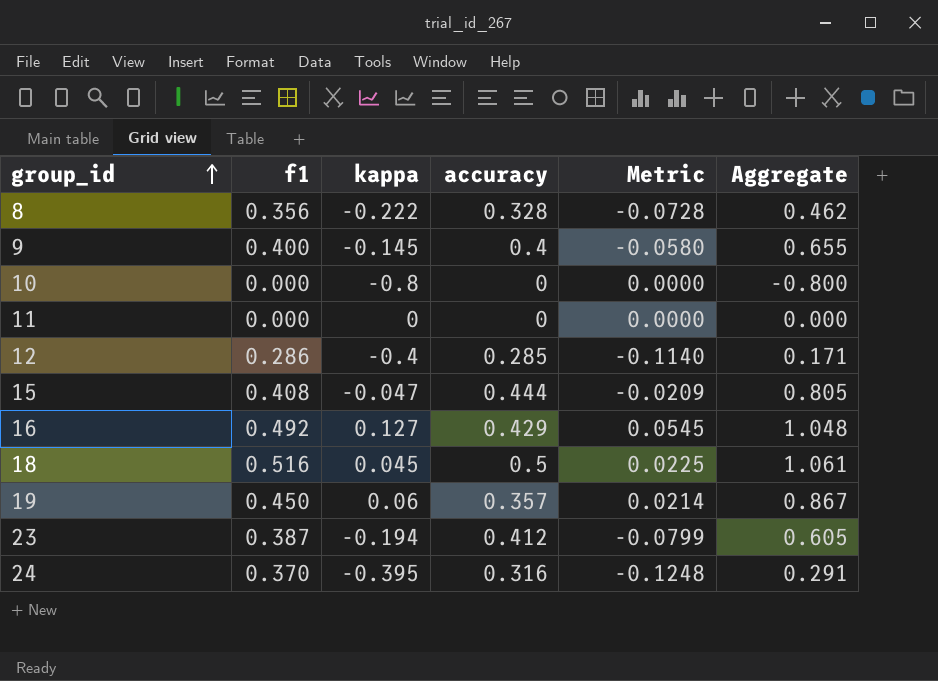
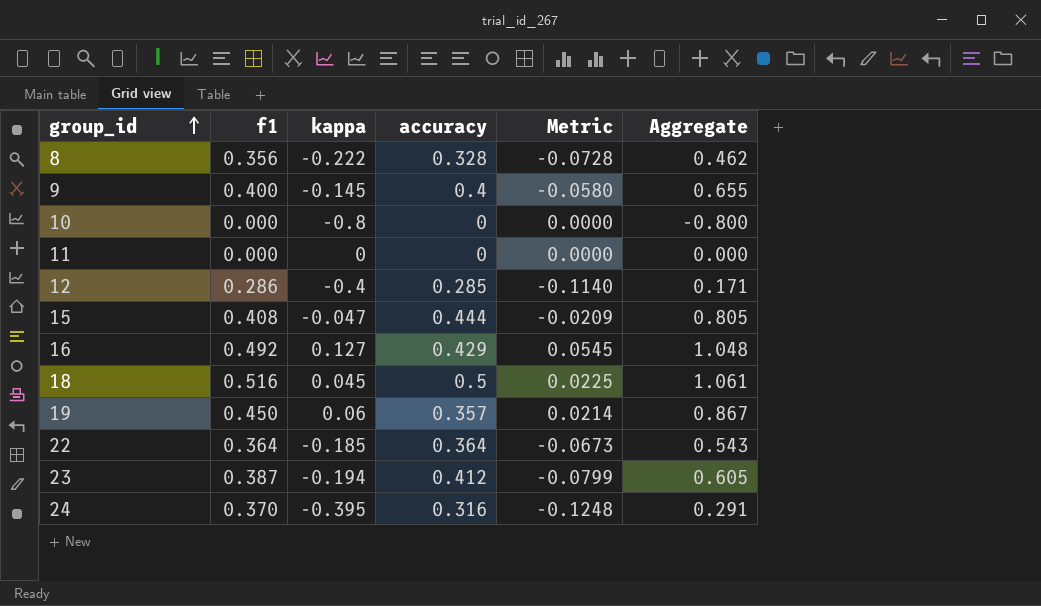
row 22: none -> 0.364 | -0.185 | 0.364 | -0.0673 | 0.543

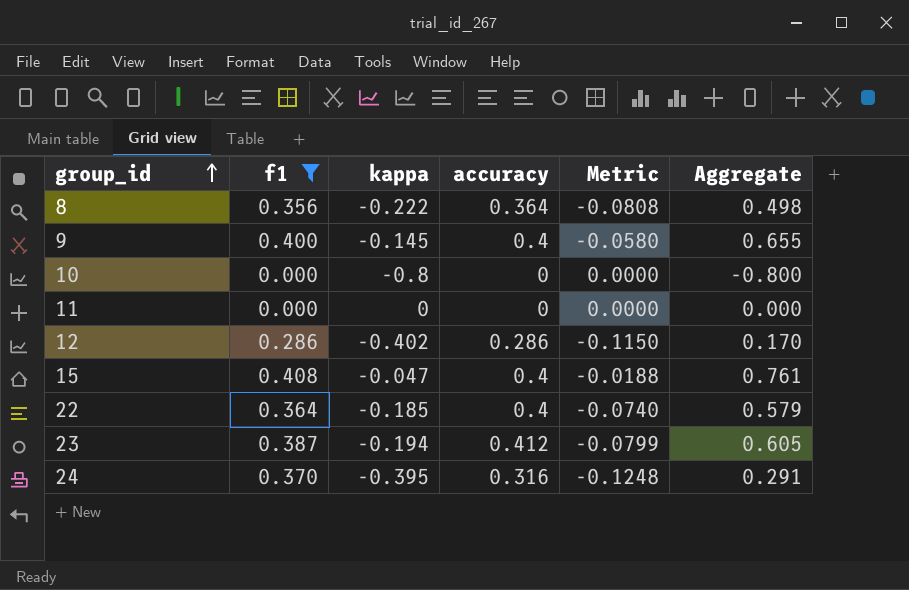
filter: none -> f1 <= 0.408
8 | accuracy: 0.328 -> 0.364
8 | Metric: -0.0728 -> -0.0808
8 | Aggregate: 0.462 -> 0.498
12 | kappa: -0.4 -> -0.402
12 | accuracy: 0.285 -> 0.286
12 | Metric: -0.1140 -> -0.1150
12 | Aggregate: 0.171 -> 0.170
15 | accuracy: 0.444 -> 0.4
15 | Metric: -0.0209 -> -0.0188
15 | Aggregate: 0.805 -> 0.761
22 | accuracy: 0.364 -> 0.4
22 | Metric: -0.0673 -> -0.0740
22 | Aggregate: 0.543 -> 0.579

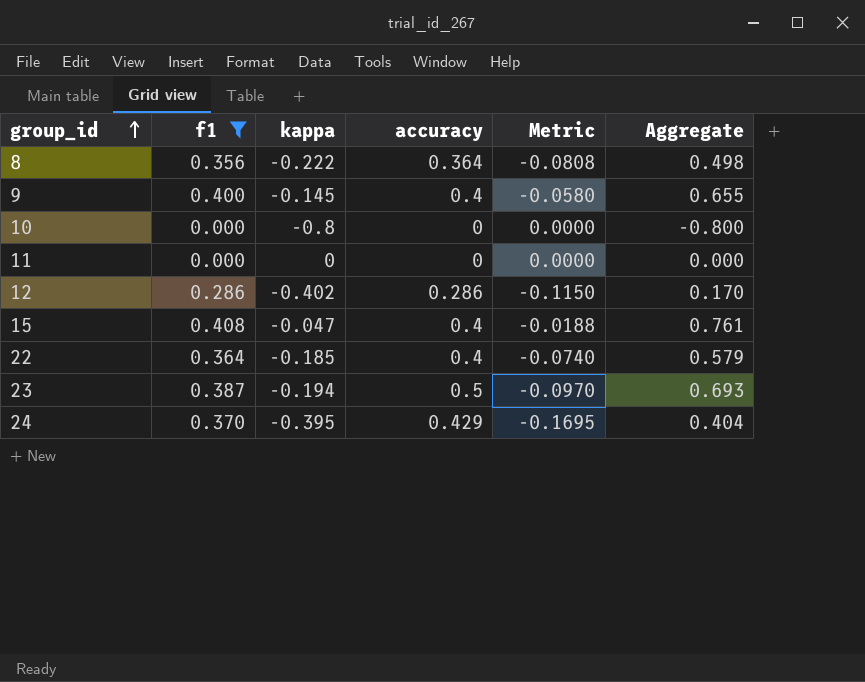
23 | accuracy: 0.412 -> 0.5
23 | Metric: -0.0799 -> -0.0970
23 | Aggregate: 0.605 -> 0.693
24 | accuracy: 0.316 -> 0.429
24 | Metric: -0.1248 -> -0.1695
24 | Aggregate: 0.291 -> 0.404

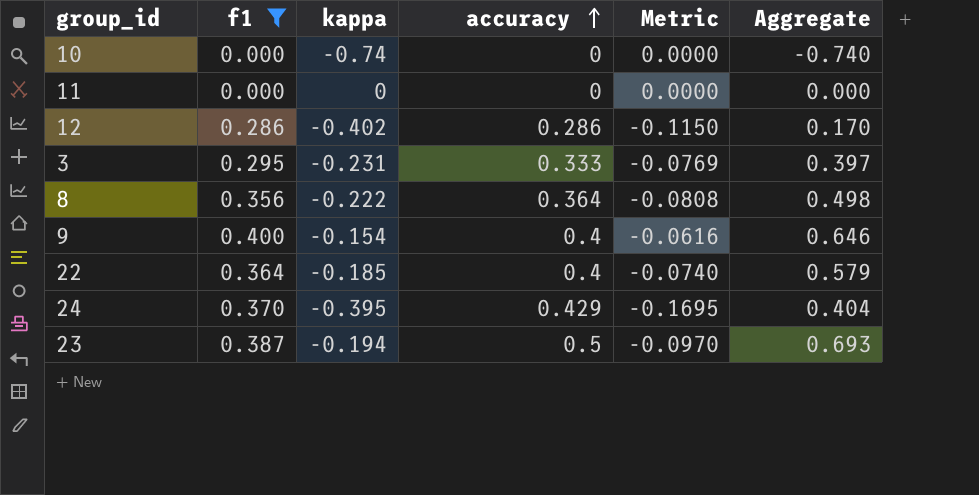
row order: group_id ascending -> accuracy ascending
row 15: 0.408 | -0.047 | 0.4 | -0.0188 | 0.761 -> none
10 | kappa: -0.8 -> -0.74
10 | Aggregate: -0.800 -> -0.740
row 3: none -> 0.295 | -0.231 | 0.333 | -0.0769 | 0.397
9 | kappa: -0.145 -> -0.154
9 | Metric: -0.0580 -> -0.0616
9 | Aggregate: 0.655 -> 0.646

